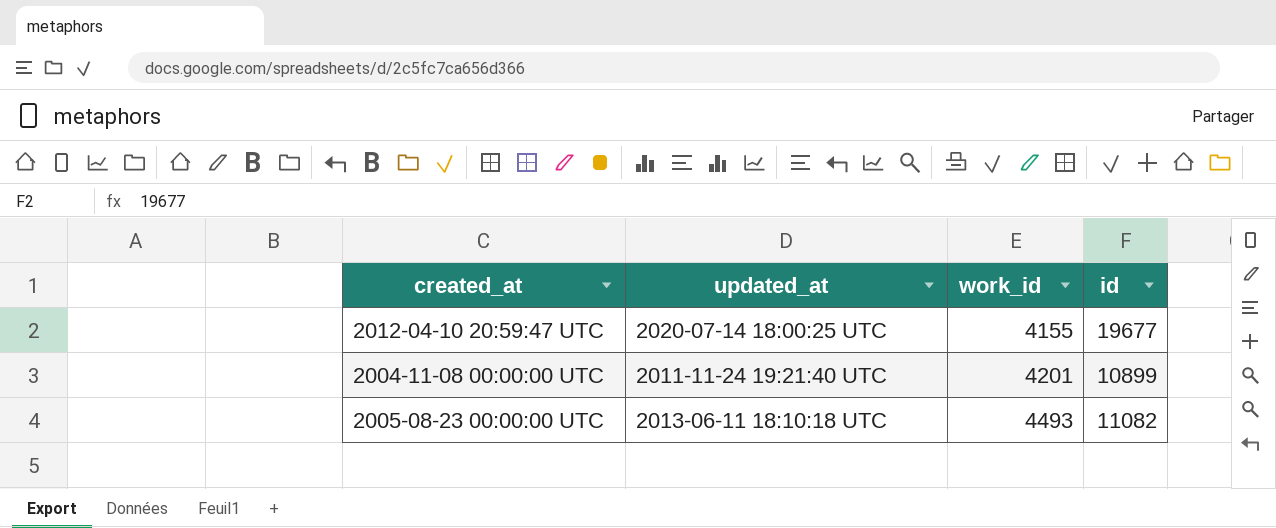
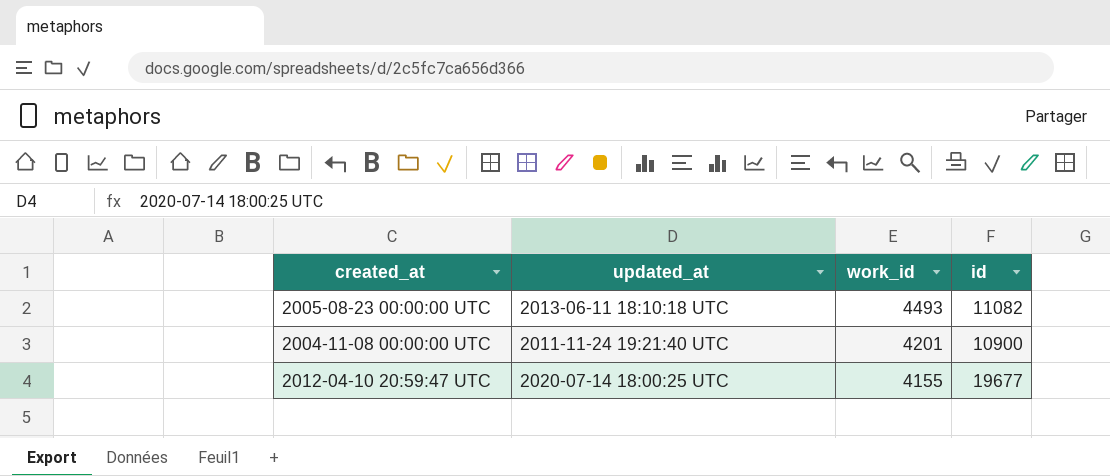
row order: work_id ascending -> work_id descending
2004-11-08 00:00:00 UTC | id: 10899 -> 10900

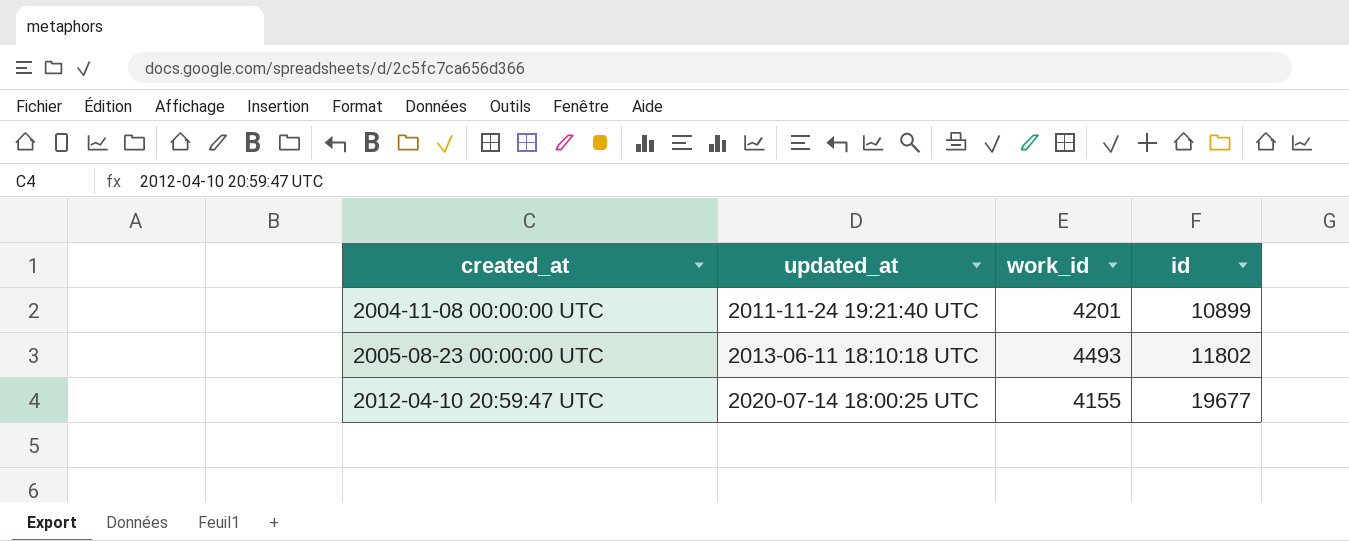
row order: work_id descending -> created_at ascending
2004-11-08 00:00:00 UTC | id: 10900 -> 10899
2005-08-23 00:00:00 UTC | id: 11082 -> 11802

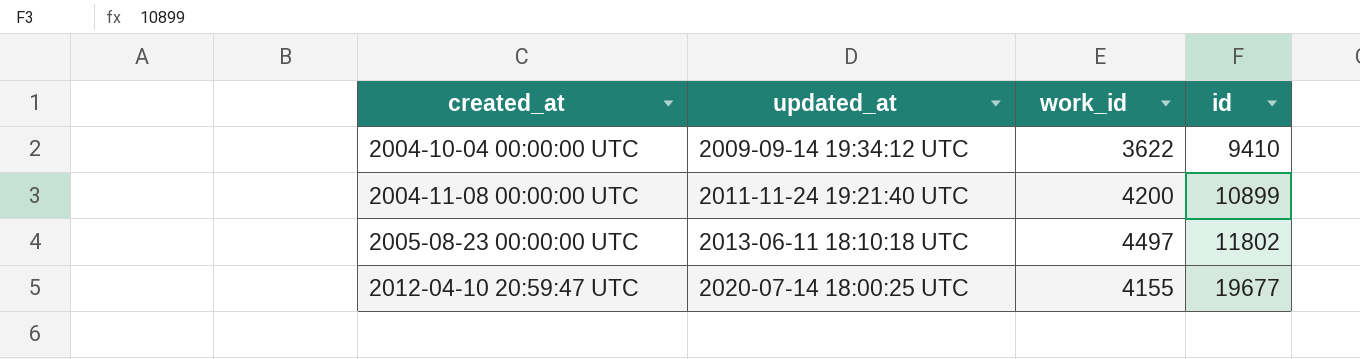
row 2004-10-04 00:00:00 UTC: none -> 2009-09-14 19:34:12 UTC | 3622 | 9410
2004-11-08 00:00:00 UTC | work_id: 4201 -> 4200
2005-08-23 00:00:00 UTC | work_id: 4493 -> 4497

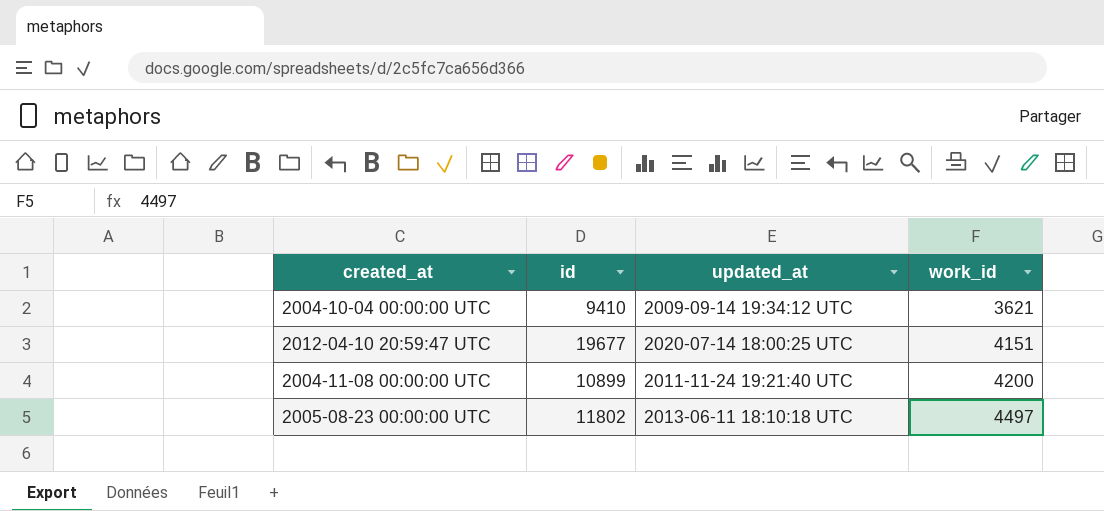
row order: created_at ascending -> work_id ascending
column id | position: 4 -> 2
2004-10-04 00:00:00 UTC | work_id: 3622 -> 3621
2012-04-10 20:59:47 UTC | work_id: 4155 -> 4151

